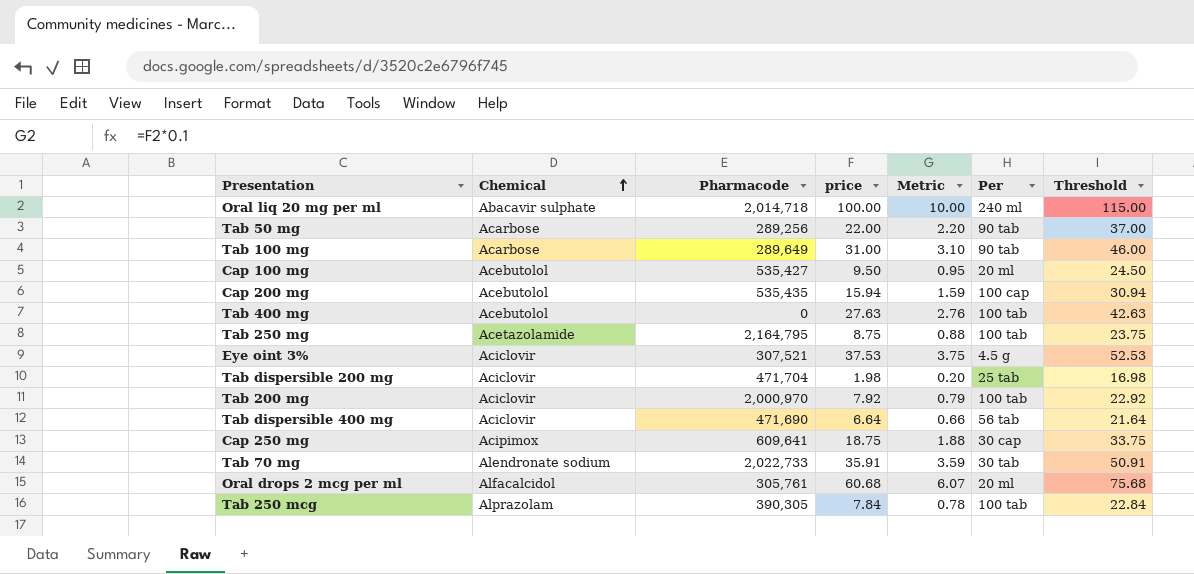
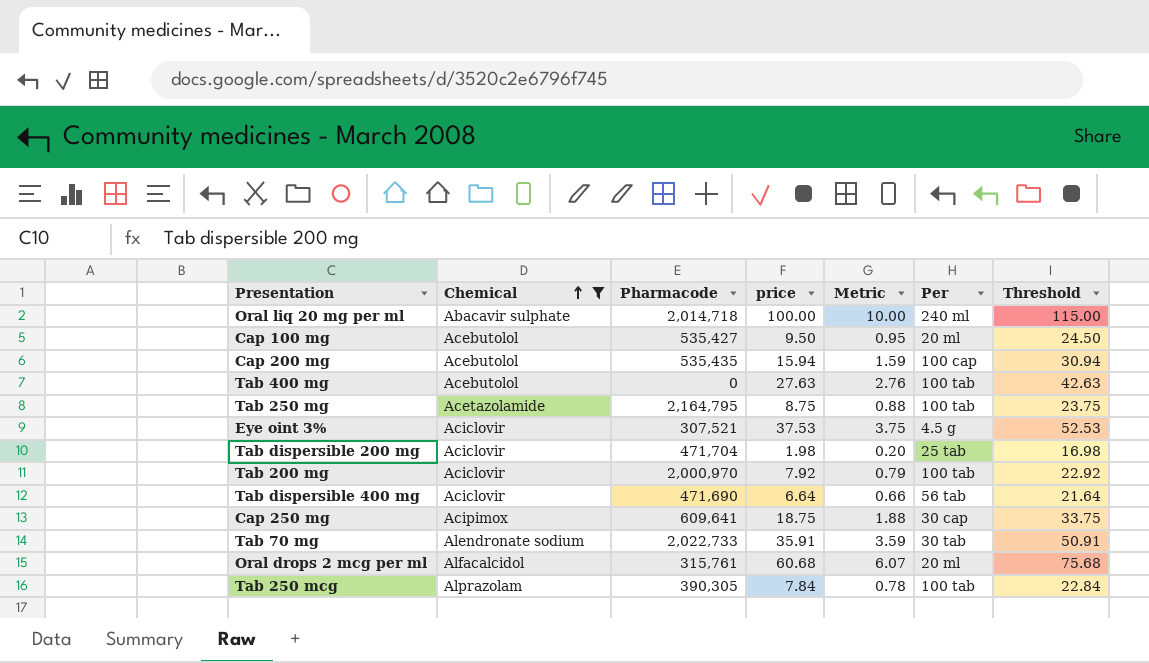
filter: none -> Chemical != Acarbose
Oral drops 2 mcg per ml | Pharmacode: 305,761 -> 315,761

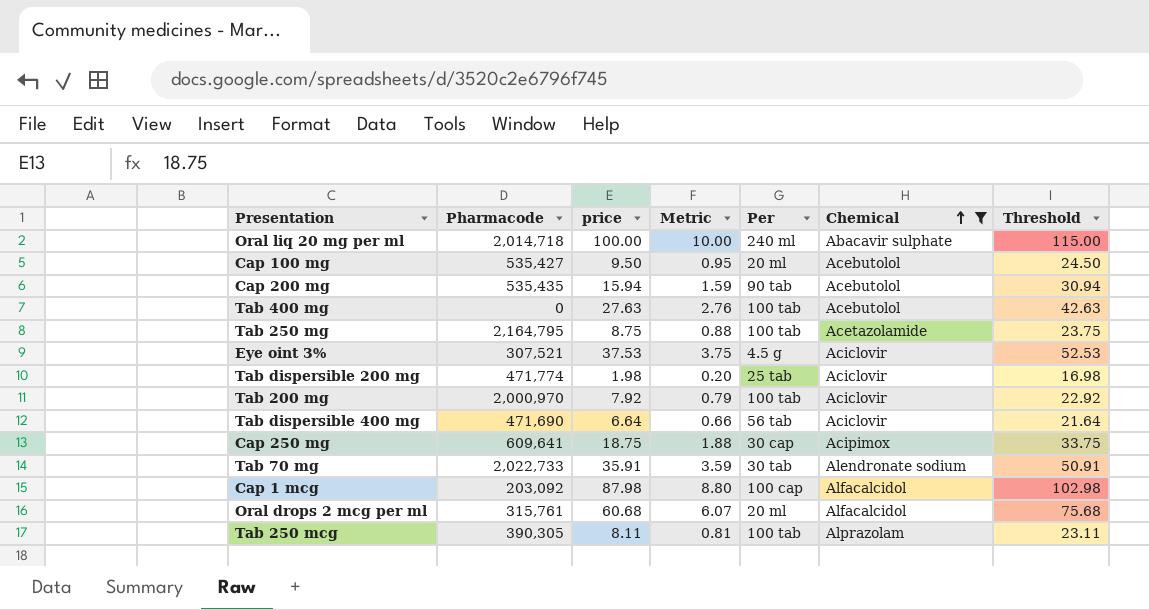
column Chemical | position: 2 -> 6
Cap 200 mg | Per: 100 cap -> 90 tab
Tab dispersible 200 mg | Pharmacode: 471,704 -> 471,774
row Cap 1 mcg: none -> 203,092 | 87.98 | 8.80 | 100 cap | Alfacalcidol | 102.98
Tab 250 mcg | price: 7.84 -> 8.11
Tab 250 mcg | Metric: 0.78 -> 0.81
Tab 250 mcg | Threshold: 22.84 -> 23.11

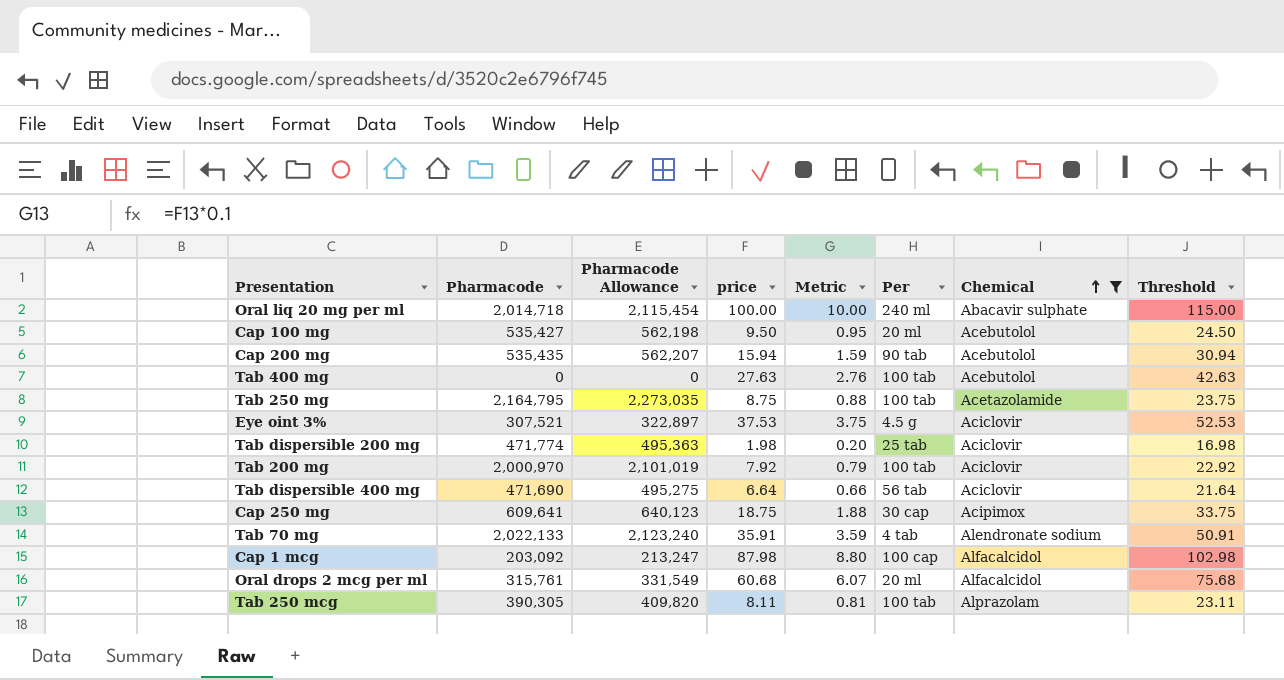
column Pharmacode Allowance | formula: none -> [Pharmacode] * 1.05
Tab 70 mg | Pharmacode: 2,022,733 -> 2,022,133
Tab 70 mg | Per: 30 tab -> 4 tab

